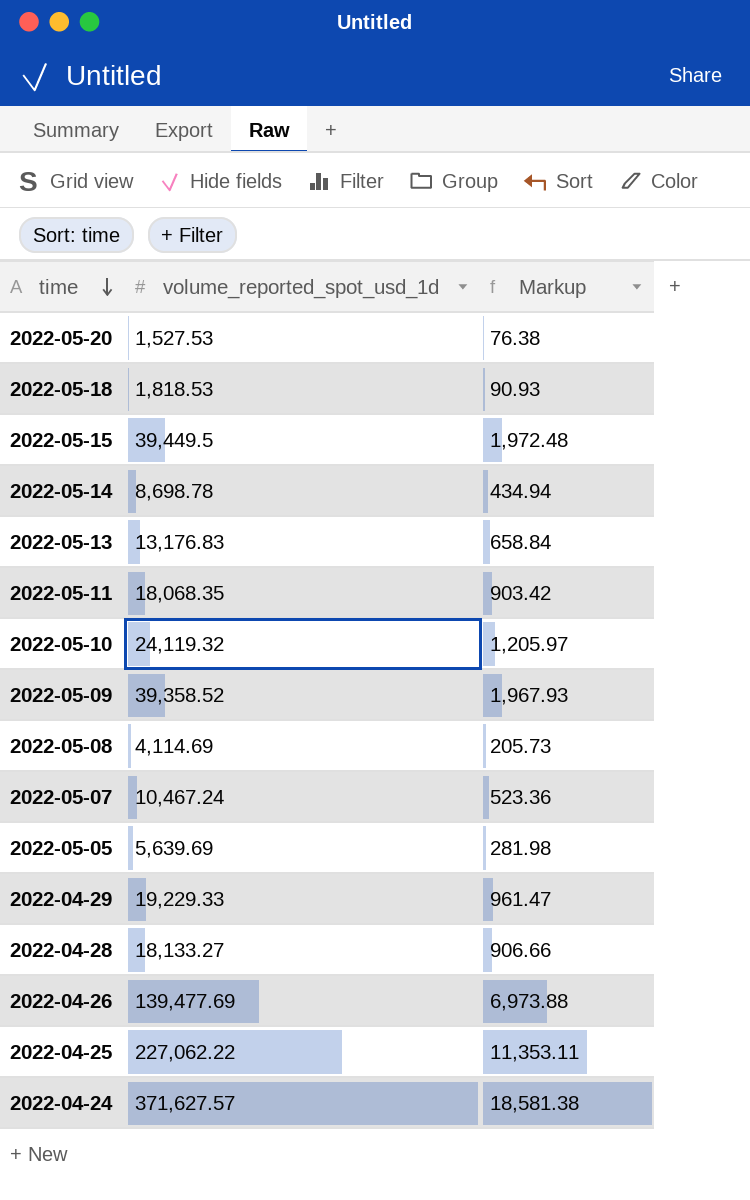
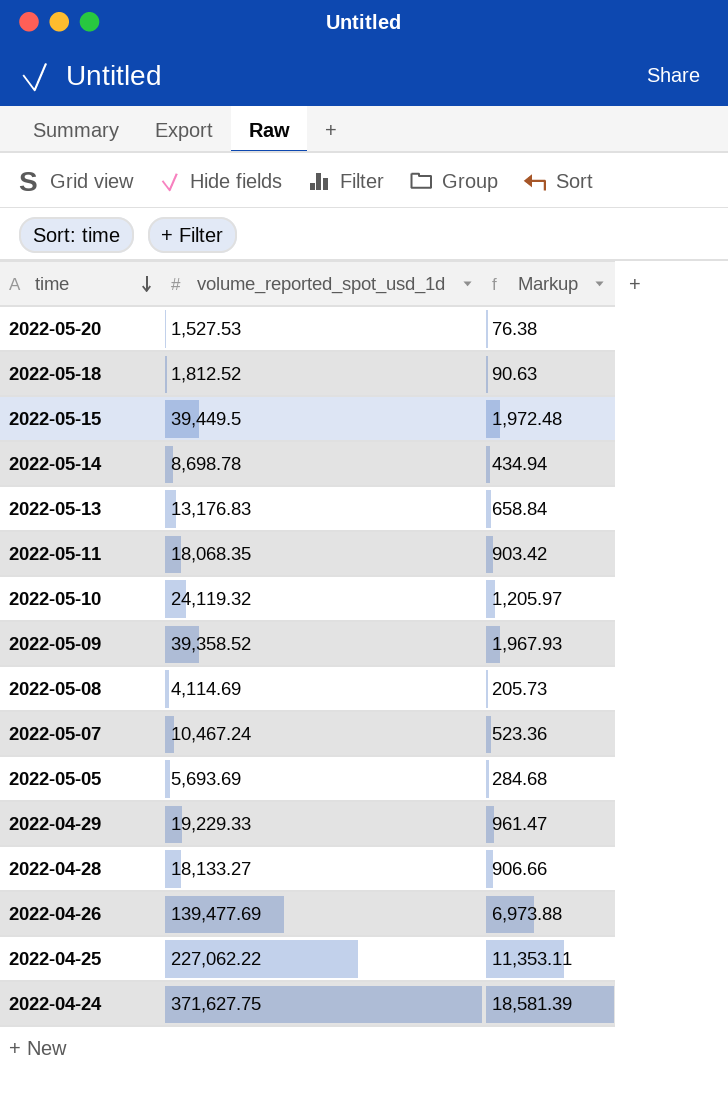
2022-05-18 | volume_reported_spot_usd_1d: 1,818.53 -> 1,812.52
2022-05-18 | Markup: 90.93 -> 90.63
2022-05-05 | volume_reported_spot_usd_1d: 5,639.69 -> 5,693.69
2022-05-05 | Markup: 281.98 -> 284.68
2022-04-24 | volume_reported_spot_usd_1d: 371,627.57 -> 371,627.75
2022-04-24 | Markup: 18,581.38 -> 18,581.39

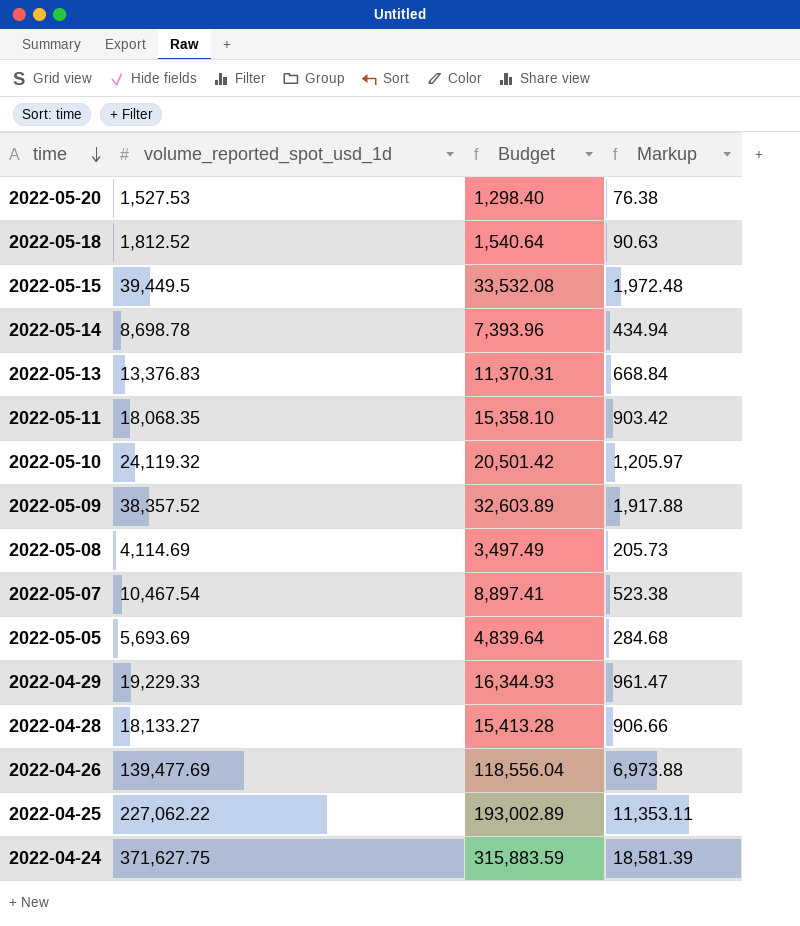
column Budget | formula: none -> [volume_reported_spot_usd_1d] * 0.85
2022-05-13 | volume_reported_spot_usd_1d: 13,176.83 -> 13,376.83
2022-05-13 | Markup: 658.84 -> 668.84
2022-05-09 | volume_reported_spot_usd_1d: 39,358.52 -> 38,357.52
2022-05-09 | Markup: 1,967.93 -> 1,917.88
2022-05-07 | volume_reported_spot_usd_1d: 10,467.24 -> 10,467.54
2022-05-07 | Markup: 523.36 -> 523.38

